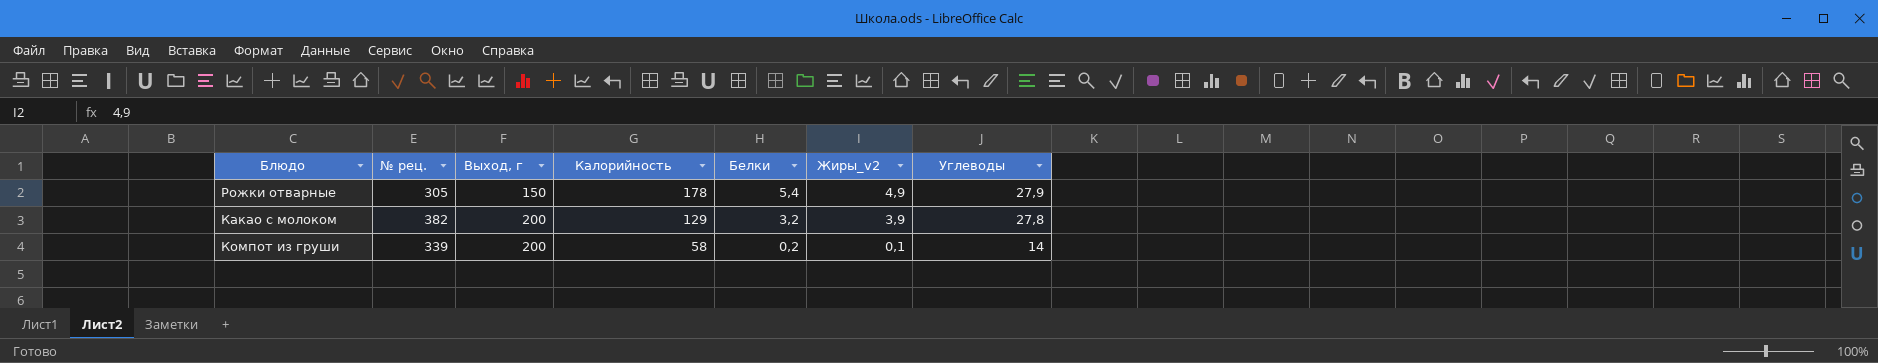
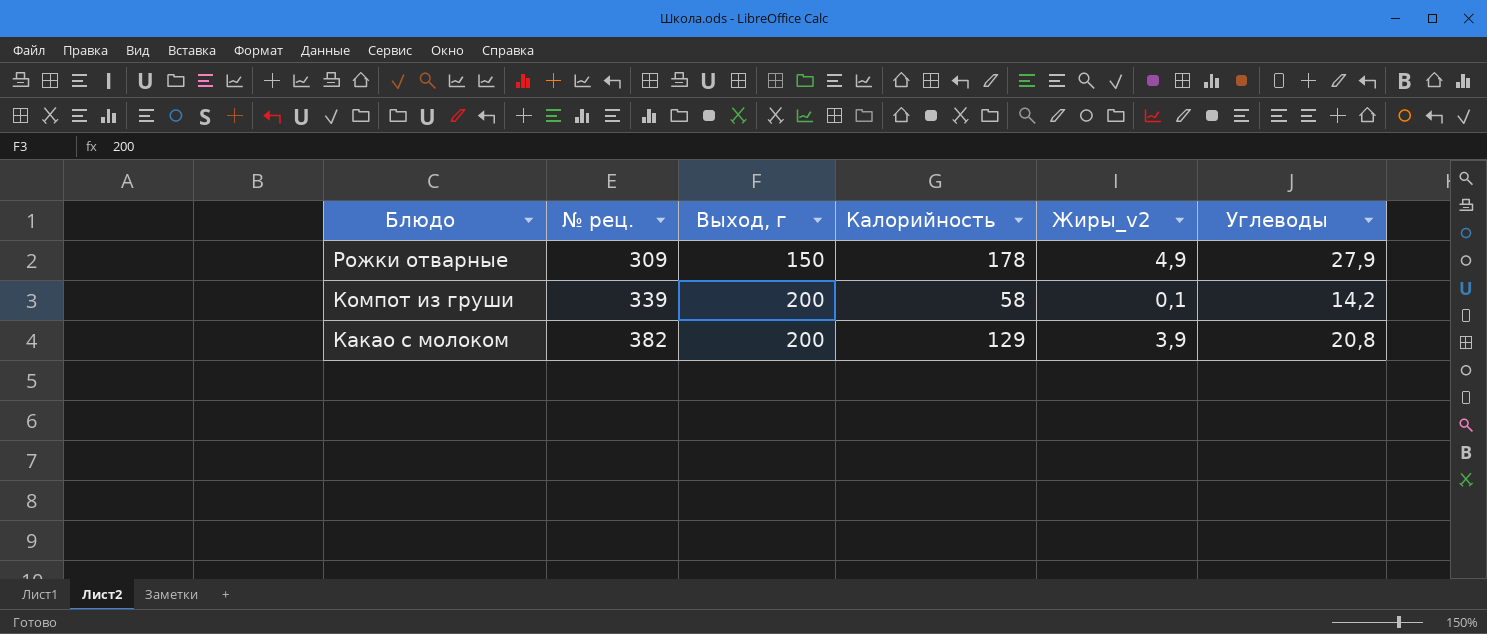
row order: Выход, г ascending -> Блюдо descending
column Белки | position: 5 -> none
Рожки отварные | № рец.: 305 -> 309
Компот из груши | Углеводы: 14 -> 14,2
Какао с молоком | Углеводы: 27,8 -> 20,8

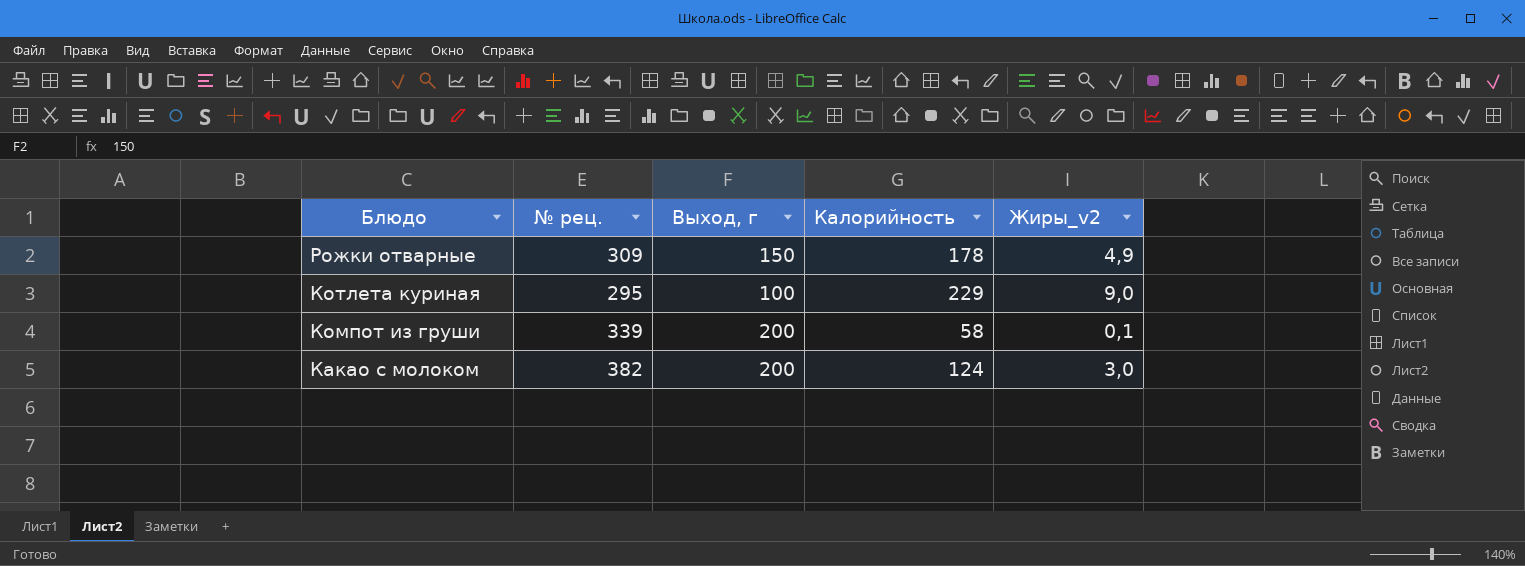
column Углеводы | position: 6 -> none
row Котлета куриная: none -> 295 | 100 | 229 | 9,0
Какао с молоком | Калорийность: 129 -> 124
Какао с молоком | Жиры_v2: 3,9 -> 3,0

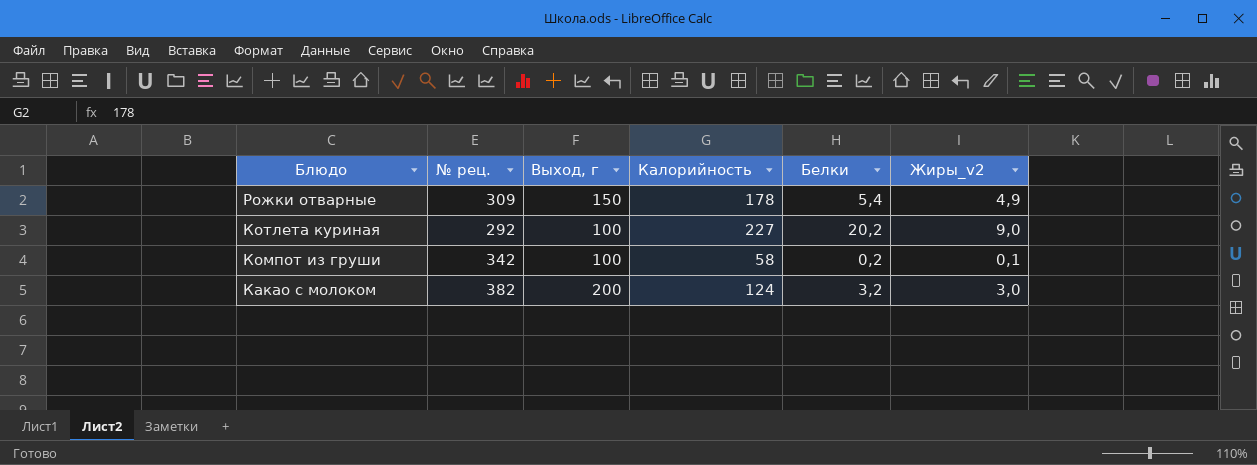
column Белки | position: none -> 5
Котлета куриная | № рец.: 295 -> 292
Котлета куриная | Калорийность: 229 -> 227
Компот из груши | № рец.: 339 -> 342
Компот из груши | Выход, г: 200 -> 100

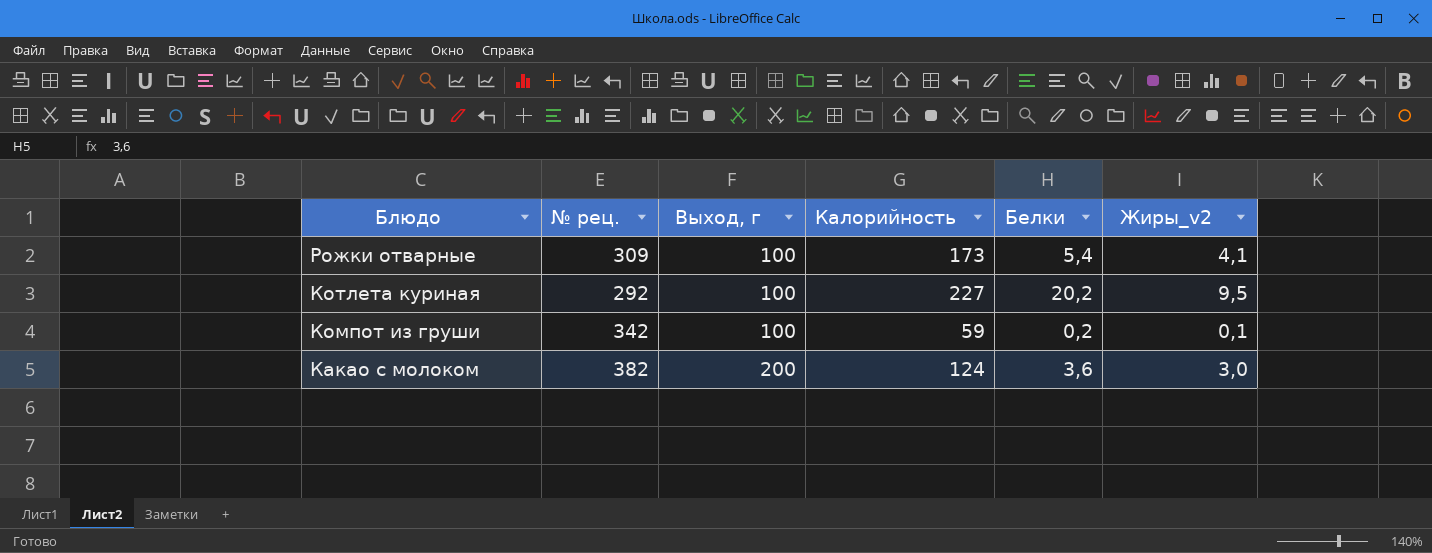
Рожки отварные | Выход, г: 150 -> 100
Рожки отварные | Калорийность: 178 -> 173
Рожки отварные | Жиры_v2: 4,9 -> 4,1
Котлета куриная | Жиры_v2: 9,0 -> 9,5
Компот из груши | Калорийность: 58 -> 59
Какао с молоком | Белки: 3,2 -> 3,6

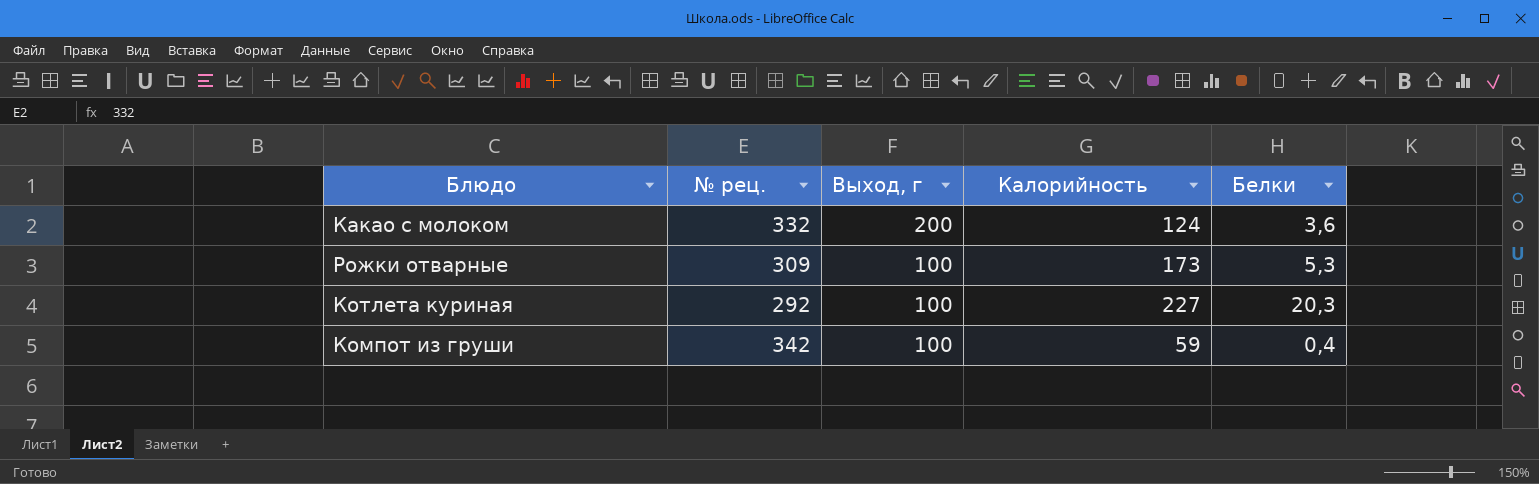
row order: Блюдо descending -> Выход, г descending
column Жиры_v2 | position: 6 -> none
Какао с молоком | № рец.: 382 -> 332
Рожки отварные | Белки: 5,4 -> 5,3
Котлета куриная | Белки: 20,2 -> 20,3
Компот из груши | Белки: 0,2 -> 0,4

